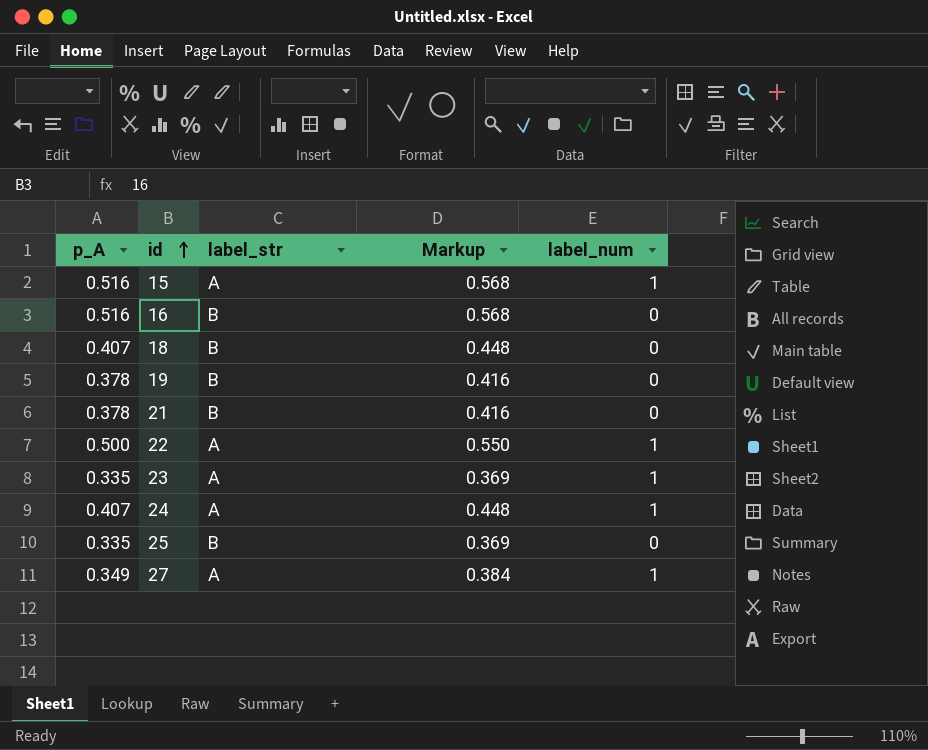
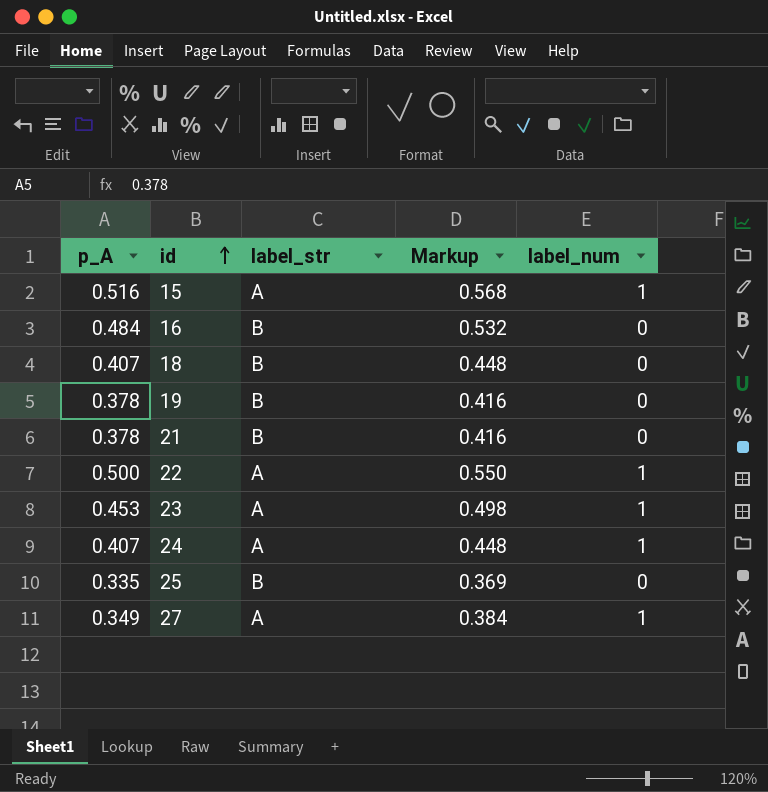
16 | p_A: 0.516 -> 0.484
16 | Markup: 0.568 -> 0.532
23 | p_A: 0.335 -> 0.453
23 | Markup: 0.369 -> 0.498

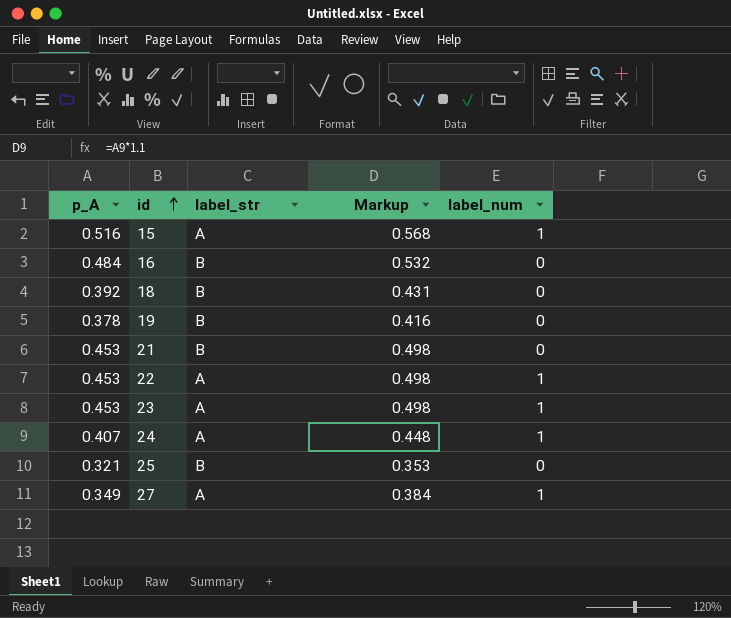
18 | p_A: 0.407 -> 0.392
18 | Markup: 0.448 -> 0.431
21 | p_A: 0.378 -> 0.453
21 | Markup: 0.416 -> 0.498
22 | p_A: 0.500 -> 0.453
22 | Markup: 0.550 -> 0.498
25 | p_A: 0.335 -> 0.321
25 | Markup: 0.369 -> 0.353

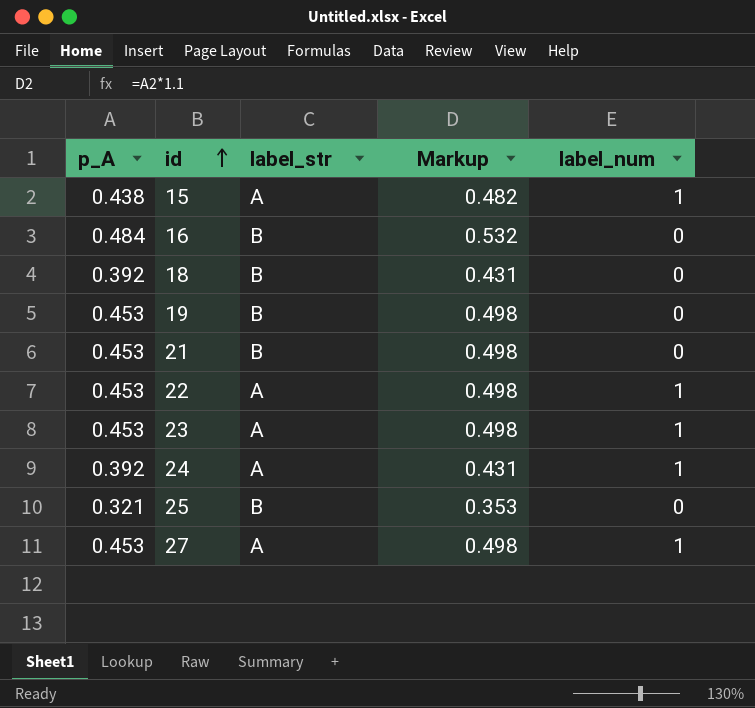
15 | p_A: 0.516 -> 0.438
15 | Markup: 0.568 -> 0.482
19 | p_A: 0.378 -> 0.453
19 | Markup: 0.416 -> 0.498
24 | p_A: 0.407 -> 0.392
24 | Markup: 0.448 -> 0.431
27 | p_A: 0.349 -> 0.453
27 | Markup: 0.384 -> 0.498

